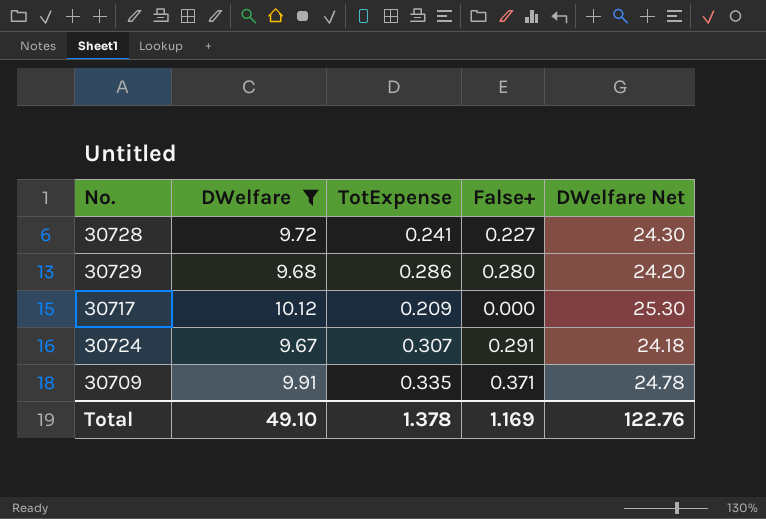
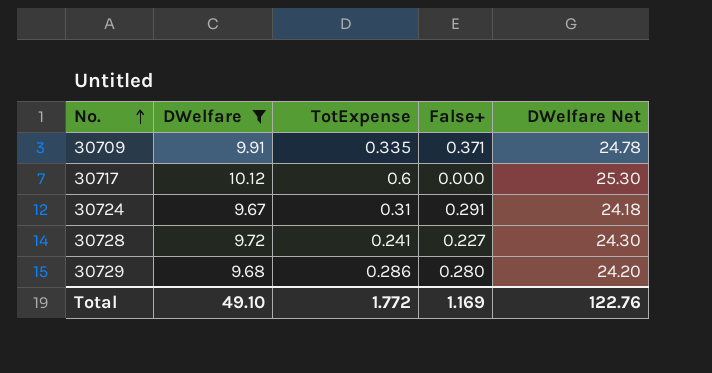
row order: none -> No. ascending
30717 | TotExpense: 0.209 -> 0.6
30724 | TotExpense: 0.307 -> 0.31
Total | TotExpense: 1.378 -> 1.772

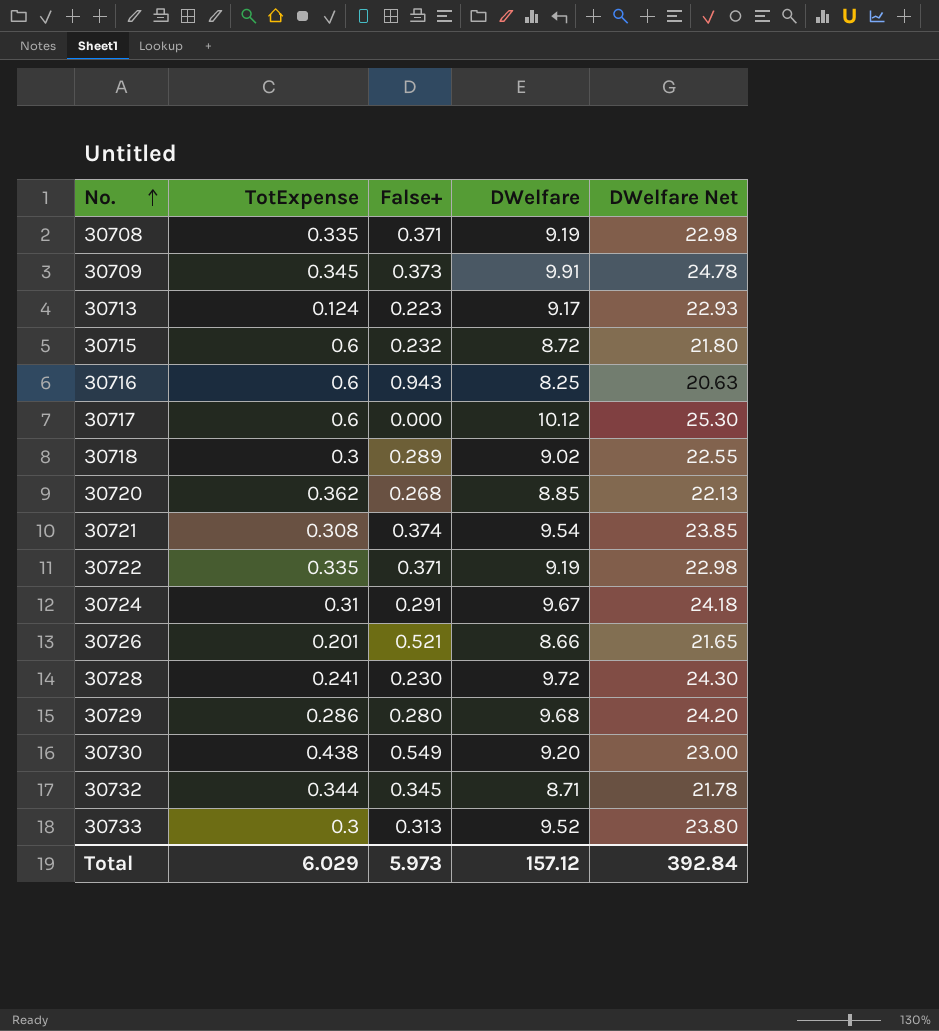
filter: DWelfare >= 9.67 -> none
column DWelfare | position: 2 -> 4
30709 | TotExpense: 0.335 -> 0.345
30709 | False+: 0.371 -> 0.373
30728 | False+: 0.227 -> 0.230
Total | TotExpense: 1.772 -> 6.029
Total | False+: 1.169 -> 5.973
Total | DWelfare: 49.10 -> 157.12
Total | DWelfare Net: 122.76 -> 392.84

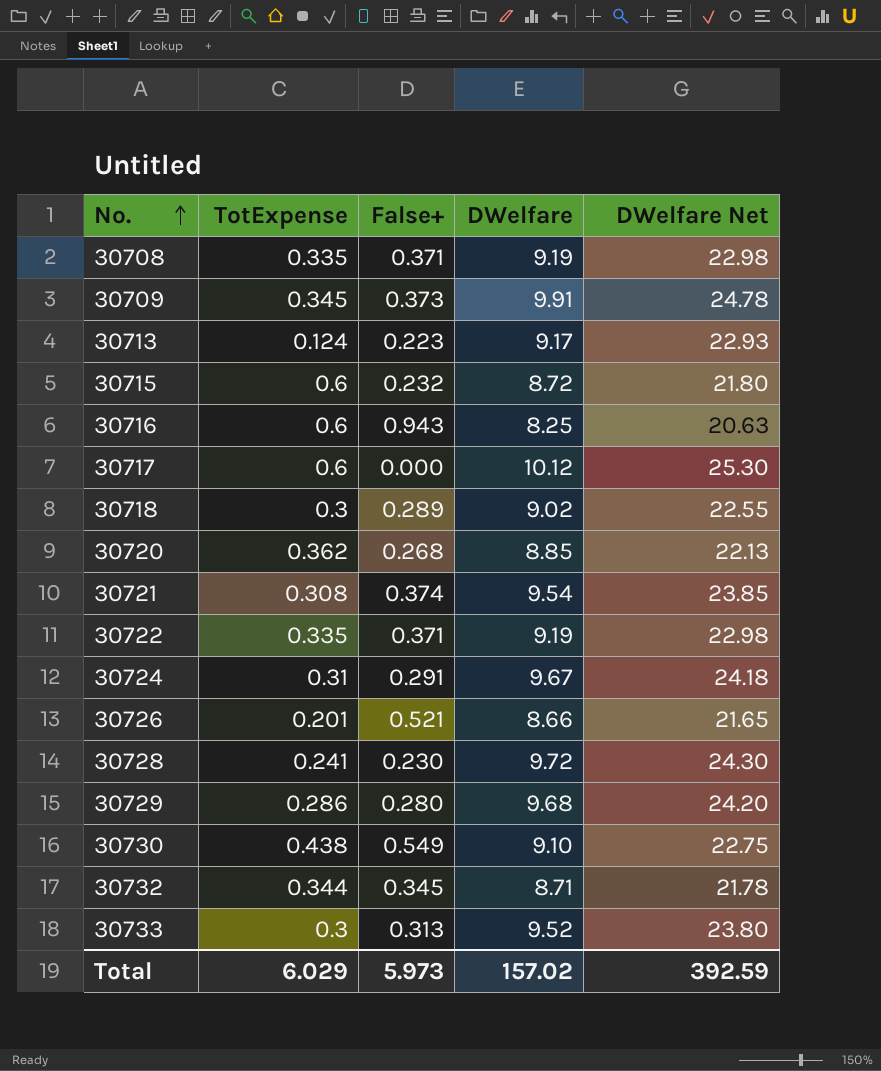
30730 | DWelfare: 9.20 -> 9.10
30730 | DWelfare Net: 23.00 -> 22.75
Total | DWelfare: 157.12 -> 157.02
Total | DWelfare Net: 392.84 -> 392.59

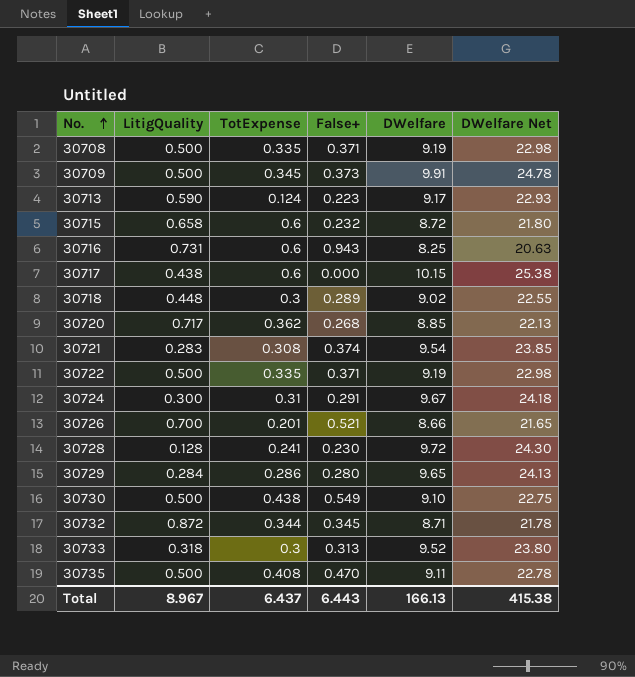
column LitigQuality | position: none -> 2
30717 | DWelfare: 10.12 -> 10.15
30717 | DWelfare Net: 25.30 -> 25.38
30729 | DWelfare: 9.68 -> 9.65
30729 | DWelfare Net: 24.20 -> 24.13
row 30735: none -> 0.500 | 0.408 | 0.470 | 9.11 | 22.78
Total | TotExpense: 6.029 -> 6.437
Total | False+: 5.973 -> 6.443
Total | DWelfare: 157.02 -> 166.13
Total | DWelfare Net: 392.59 -> 415.38

